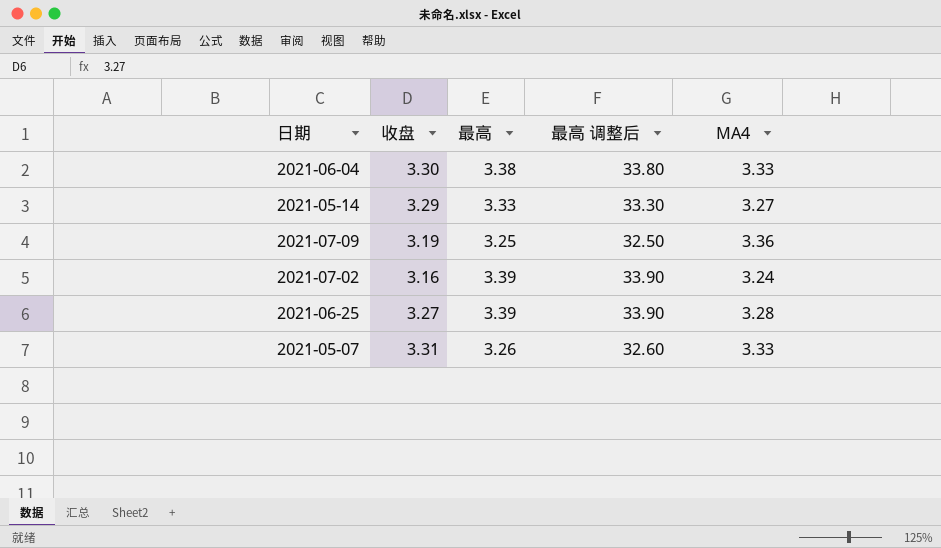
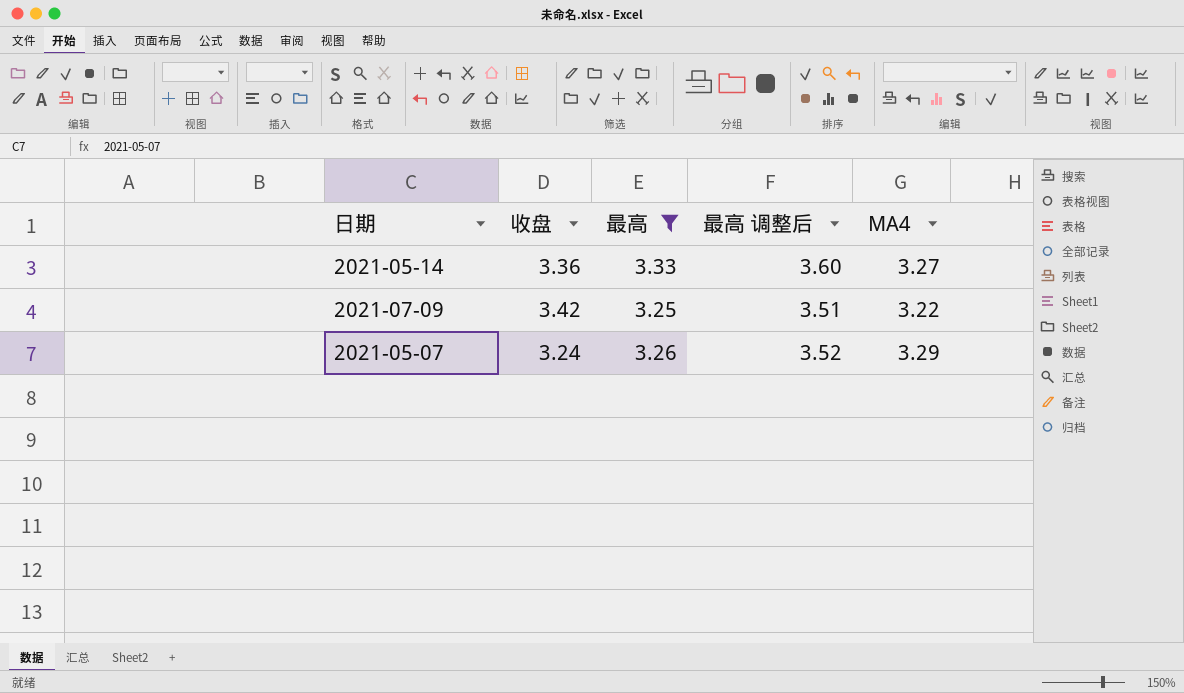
filter: none -> 最高 <= 3.33
column 最高 调整后 | formula: [最高] * 10 -> [最高] * 1.08
2021-05-14 | 收盘: 3.29 -> 3.36
2021-07-09 | 收盘: 3.19 -> 3.42
2021-07-09 | MA4: 3.36 -> 3.22
2021-05-07 | 收盘: 3.31 -> 3.24
2021-05-07 | MA4: 3.33 -> 3.29

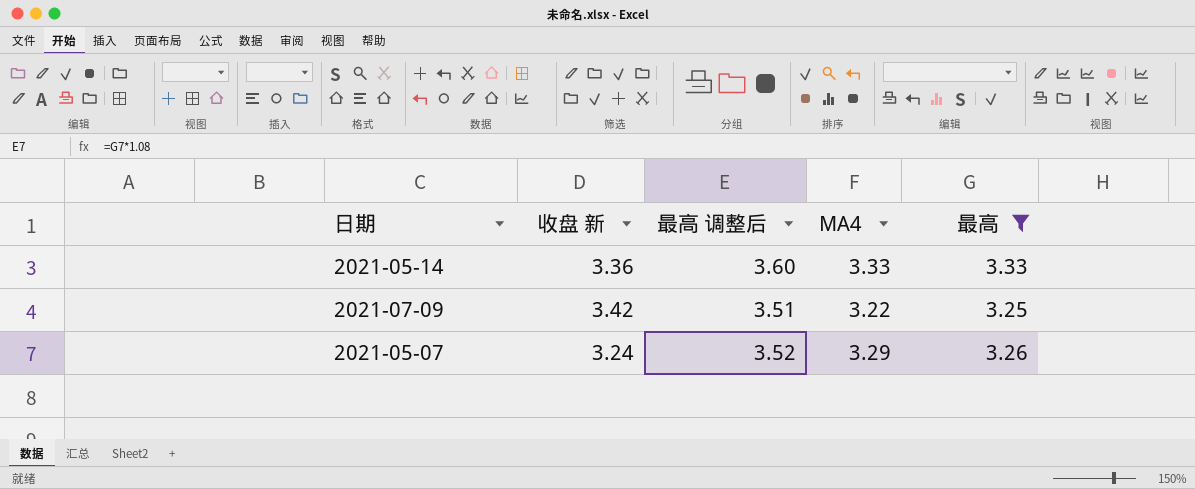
column name: 收盘 -> 收盘 新
column 最高 | position: 3 -> 5
2021-05-14 | MA4: 3.27 -> 3.33

